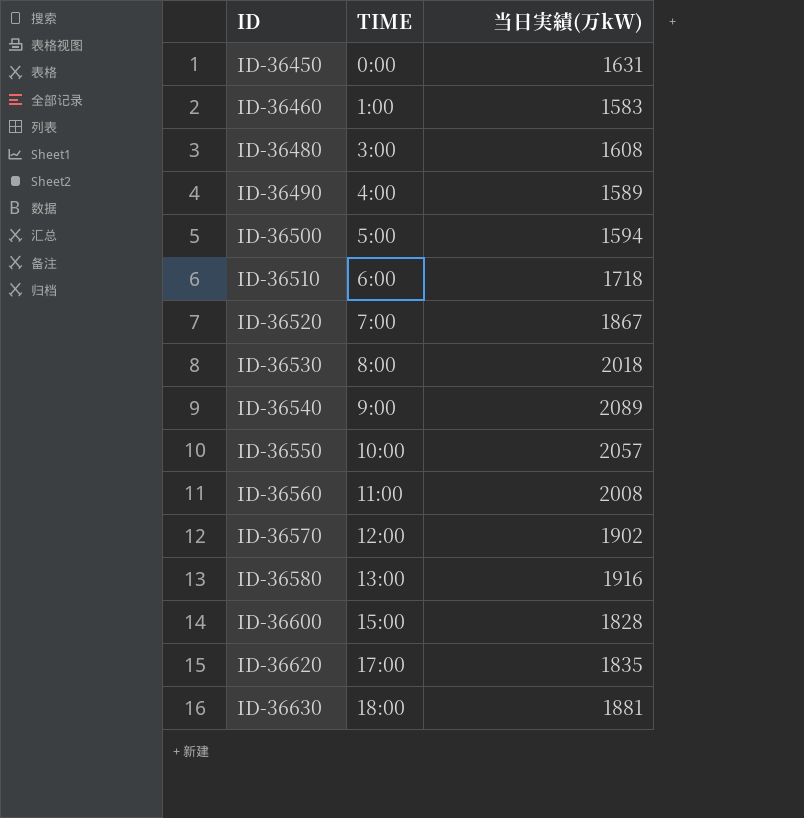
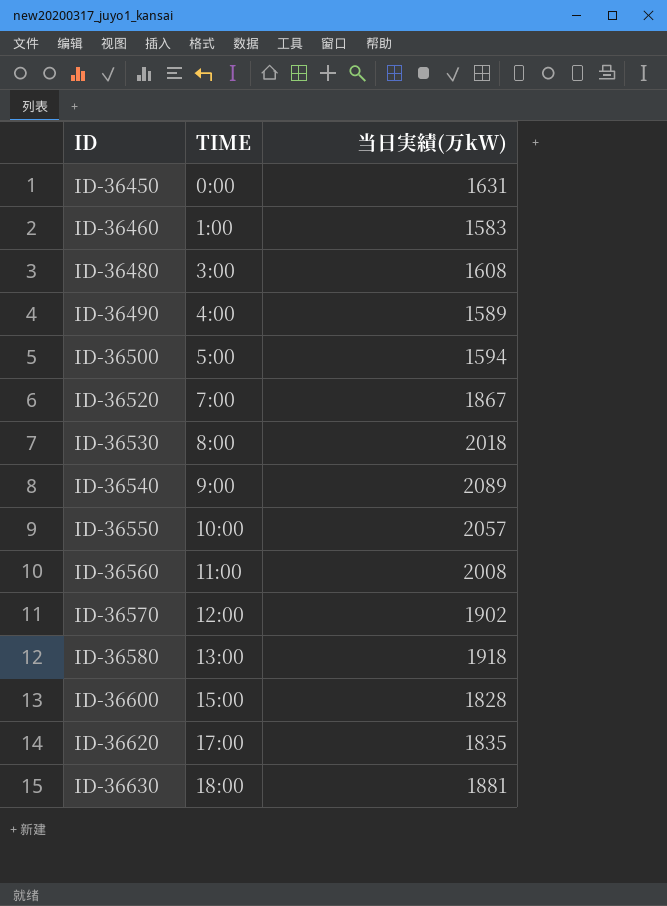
row ID-36510: 6:00 | 1718 -> none
ID-36580 | 当日実績(万kW): 1916 -> 1918

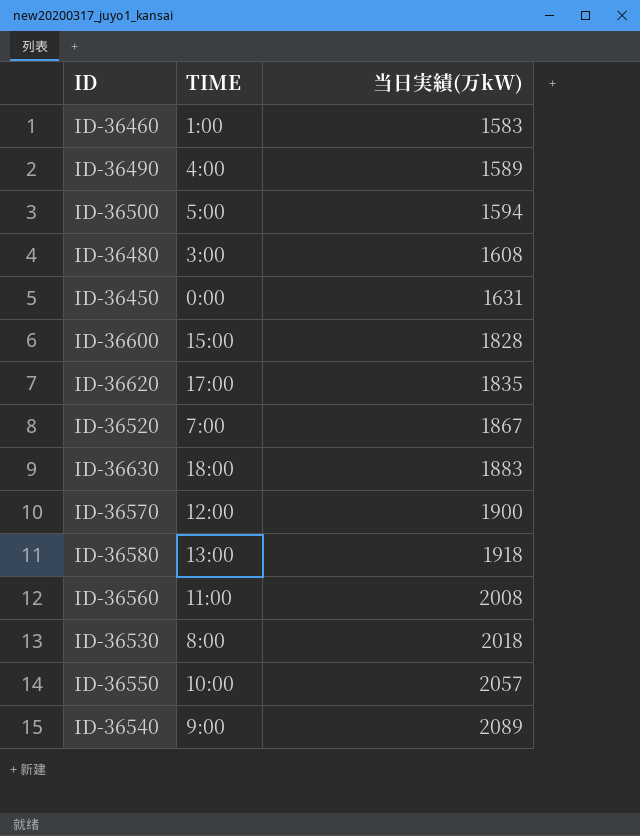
row order: ID ascending -> 当日実績(万kW) ascending
ID-36630 | 当日実績(万kW): 1881 -> 1883
ID-36570 | 当日実績(万kW): 1902 -> 1900

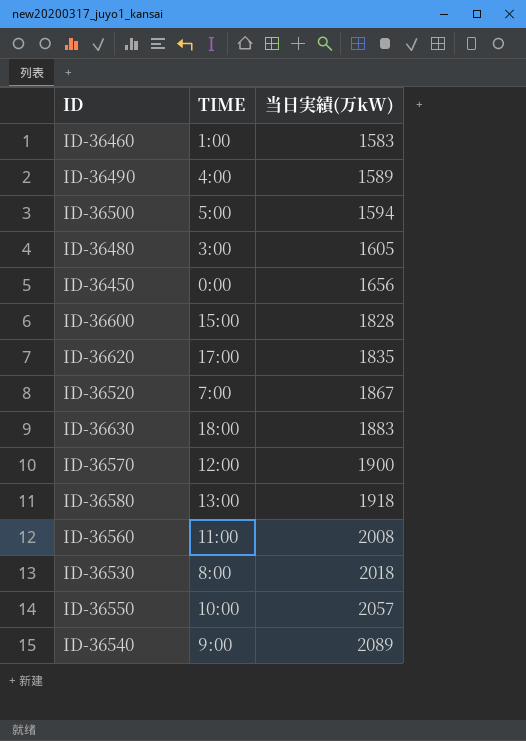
ID-36480 | 当日実績(万kW): 1608 -> 1605
ID-36450 | 当日実績(万kW): 1631 -> 1656

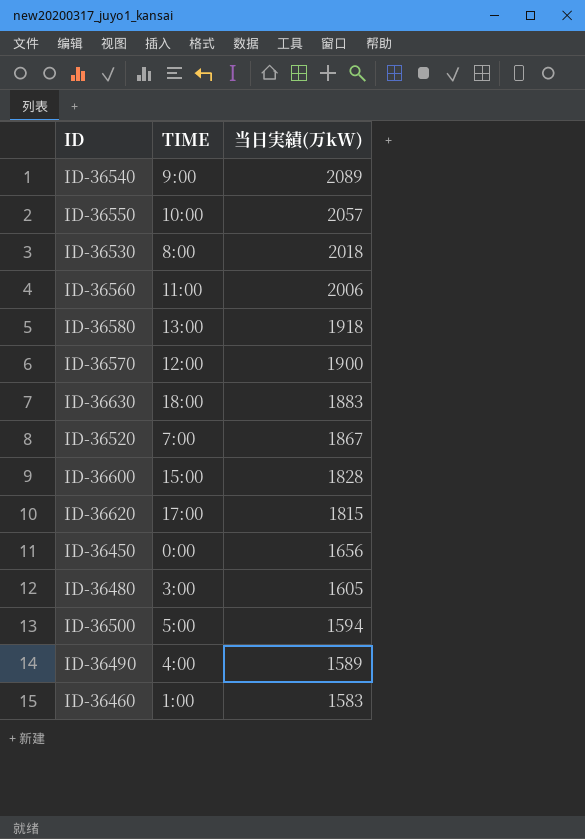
row order: 当日実績(万kW) ascending -> 当日実績(万kW) descending
ID-36560 | 当日実績(万kW): 2008 -> 2006
ID-36620 | 当日実績(万kW): 1835 -> 1815

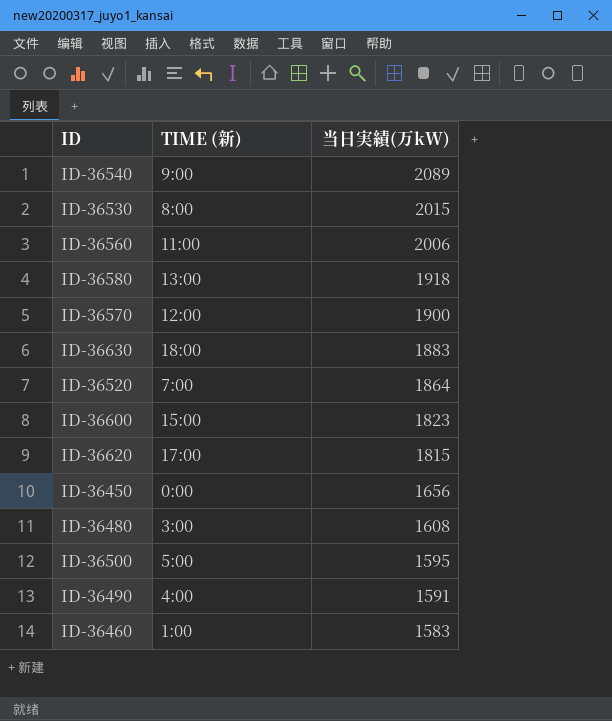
column name: TIME -> TIME (新)
row ID-36550: 10:00 | 2057 -> none
ID-36530 | 当日実績(万kW): 2018 -> 2015
ID-36520 | 当日実績(万kW): 1867 -> 1864
ID-36600 | 当日実績(万kW): 1828 -> 1823
ID-36480 | 当日実績(万kW): 1605 -> 1608
ID-36500 | 当日実績(万kW): 1594 -> 1595
ID-36490 | 当日実績(万kW): 1589 -> 1591

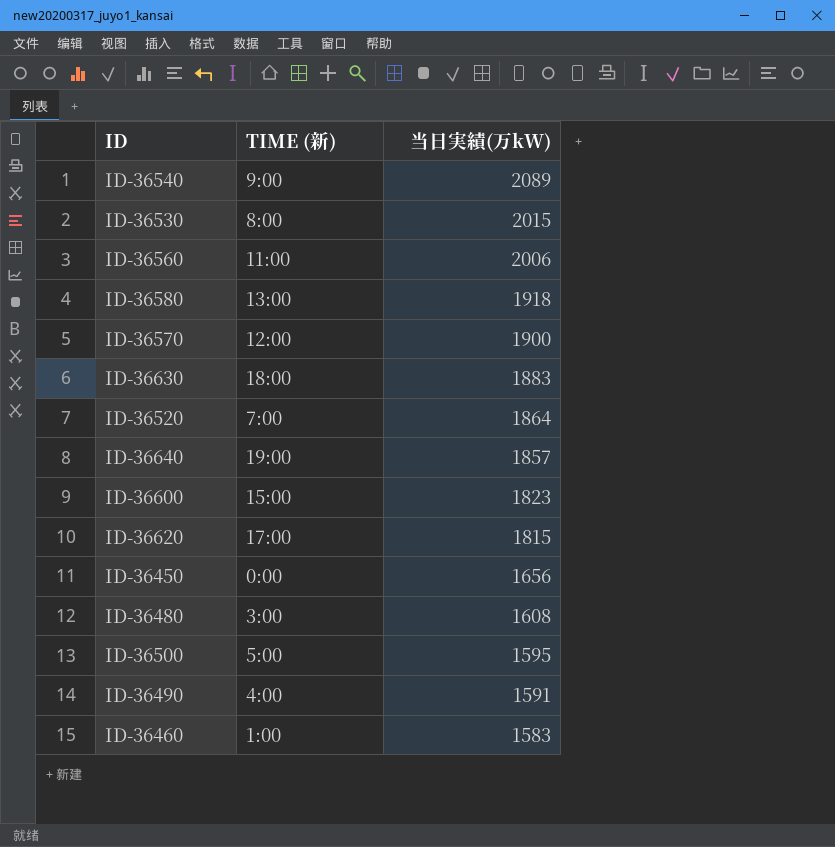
row ID-36640: none -> 19:00 | 1857

